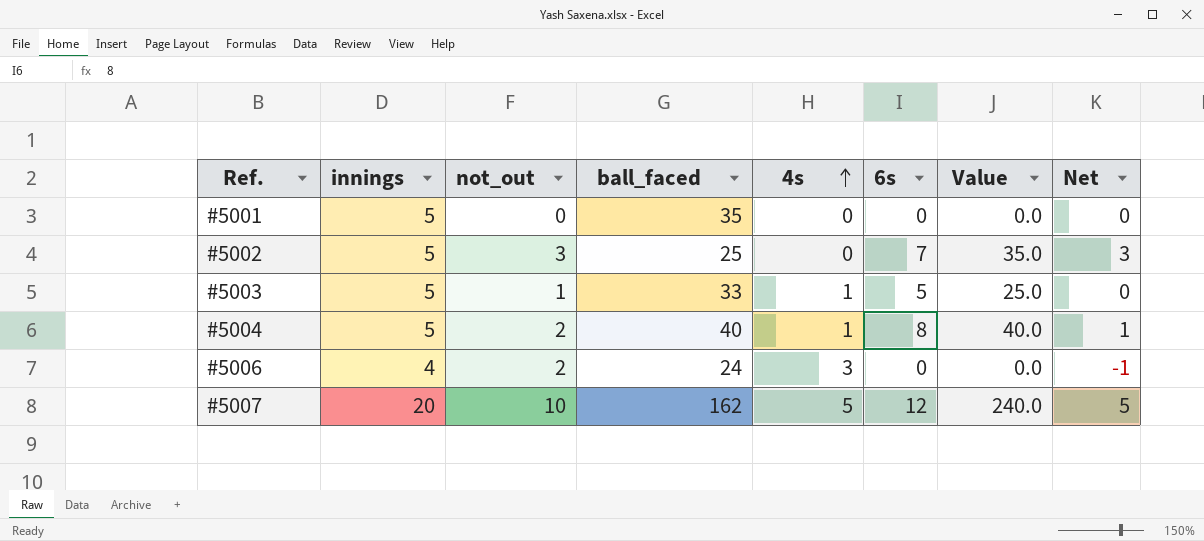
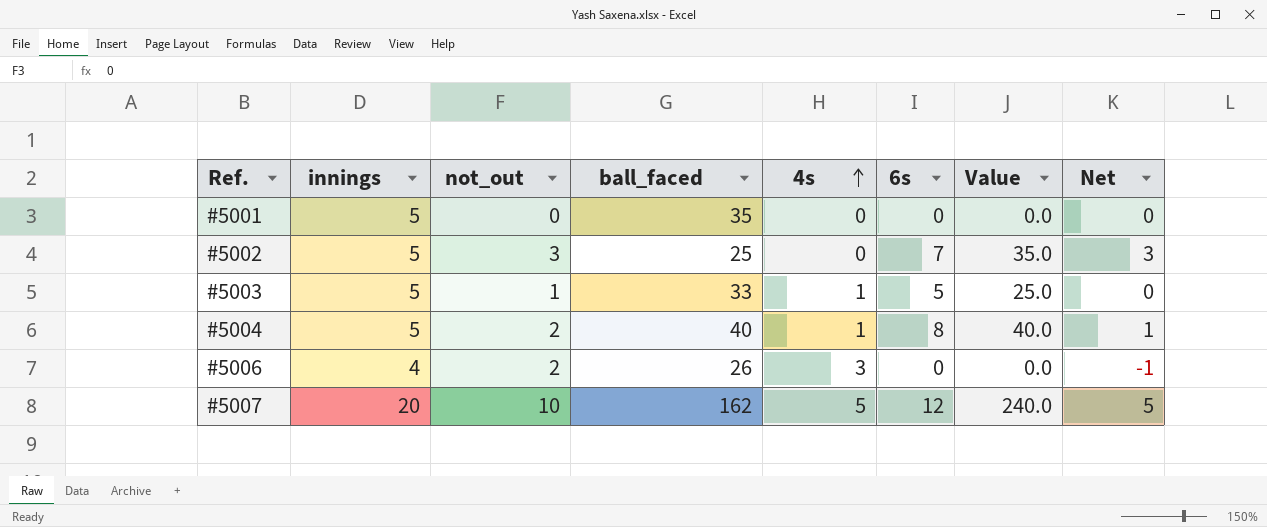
#5006 | ball_faced: 24 -> 26

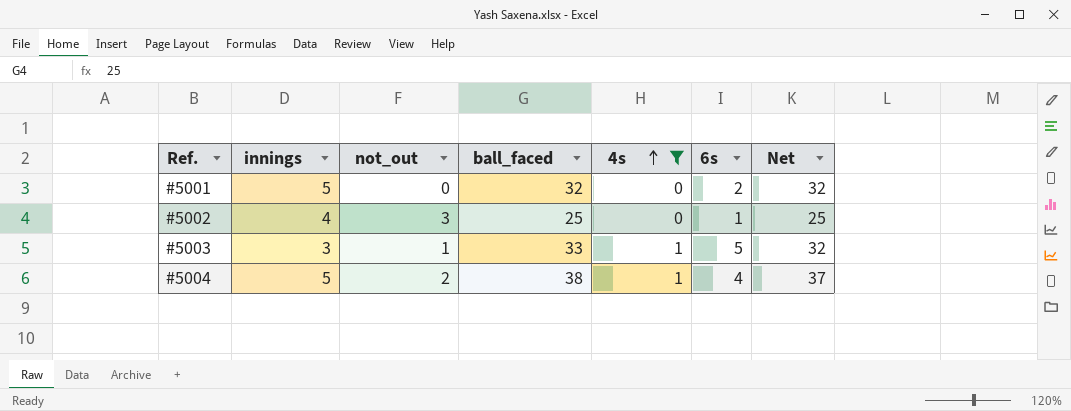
filter: none -> 4s <= 1
column Value | formula: [innings] * [6s] -> none
column Net | formula: [not_out] - [4s] -> [ball_faced] - [4s]
#5001 | ball_faced: 35 -> 32
#5001 | 6s: 0 -> 2
#5002 | innings: 5 -> 4
#5002 | 6s: 7 -> 1
#5003 | innings: 5 -> 3
#5004 | ball_faced: 40 -> 38
#5004 | 6s: 8 -> 4

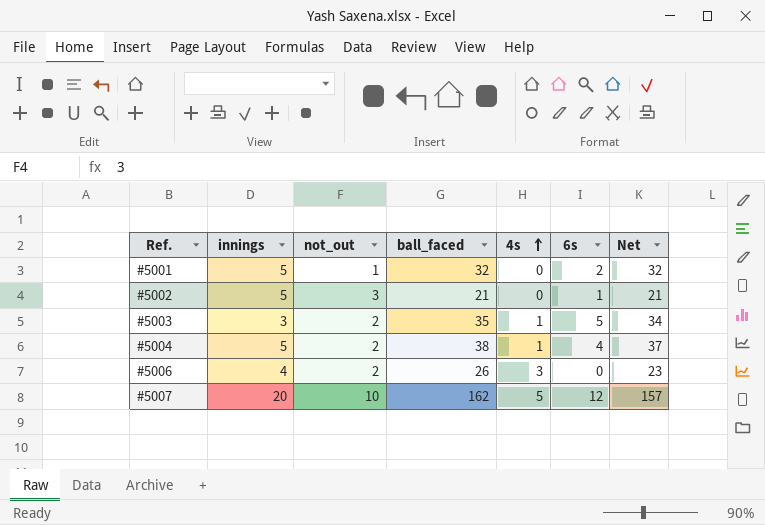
filter: 4s <= 1 -> none
#5001 | not_out: 0 -> 1
#5002 | innings: 4 -> 5
#5002 | ball_faced: 25 -> 21
#5002 | Net: 25 -> 21
#5003 | not_out: 1 -> 2
#5003 | ball_faced: 33 -> 35
#5003 | Net: 32 -> 34

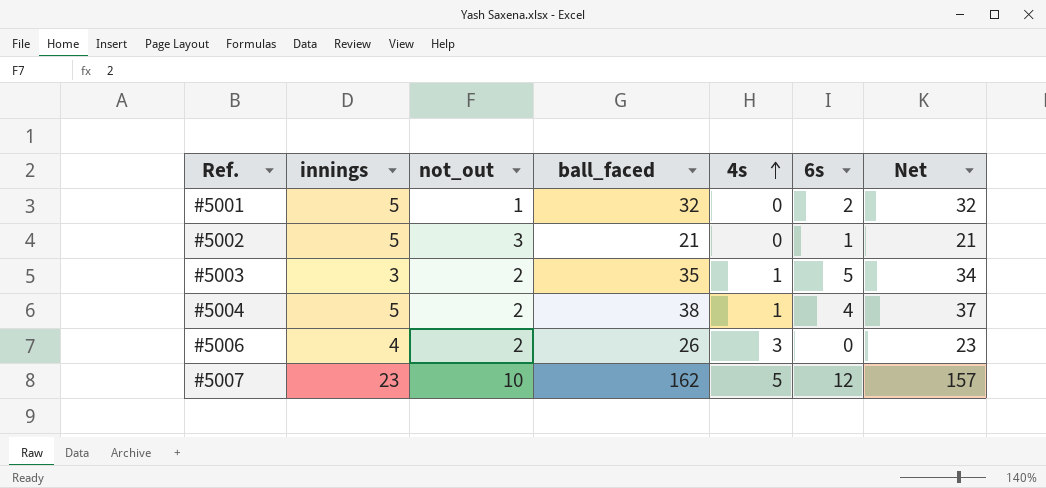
#5007 | innings: 20 -> 23

